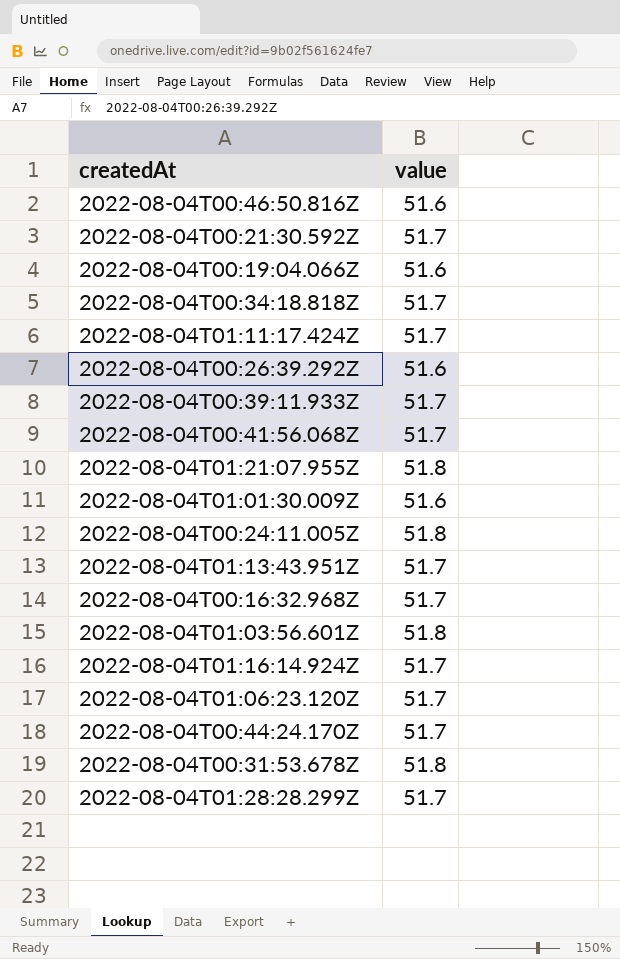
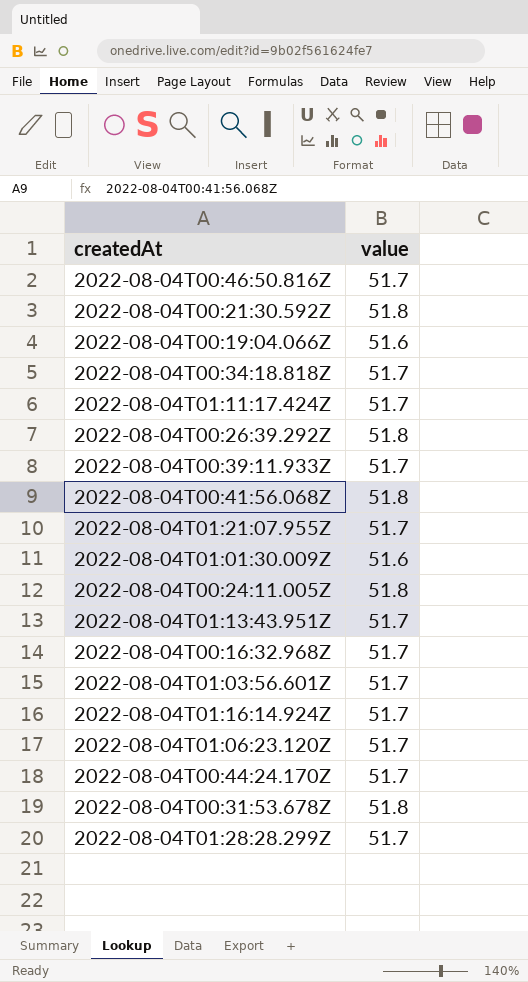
2022-08-04T00:46:50.816Z | value: 51.6 -> 51.7
2022-08-04T00:21:30.592Z | value: 51.7 -> 51.8
2022-08-04T00:26:39.292Z | value: 51.6 -> 51.8
2022-08-04T00:41:56.068Z | value: 51.7 -> 51.8
2022-08-04T01:21:07.955Z | value: 51.8 -> 51.7
2022-08-04T01:03:56.601Z | value: 51.8 -> 51.7

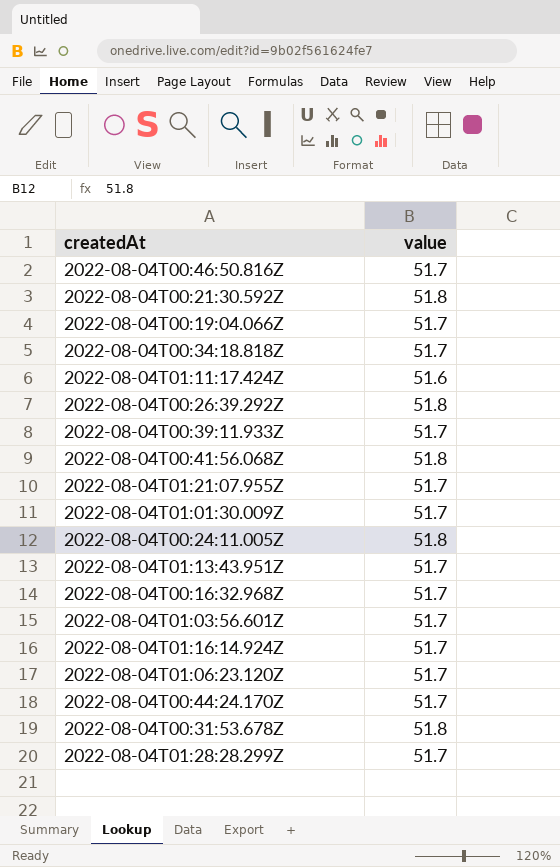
2022-08-04T00:19:04.066Z | value: 51.6 -> 51.7
2022-08-04T01:11:17.424Z | value: 51.7 -> 51.6
2022-08-04T01:01:30.009Z | value: 51.6 -> 51.7

